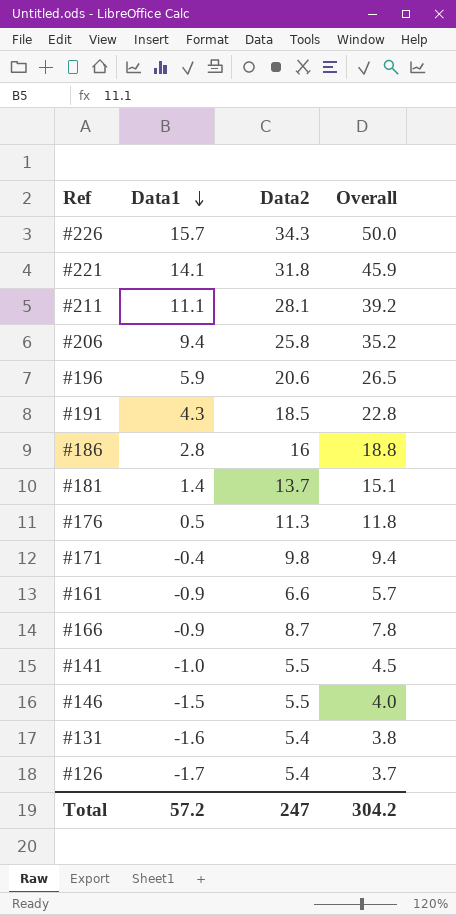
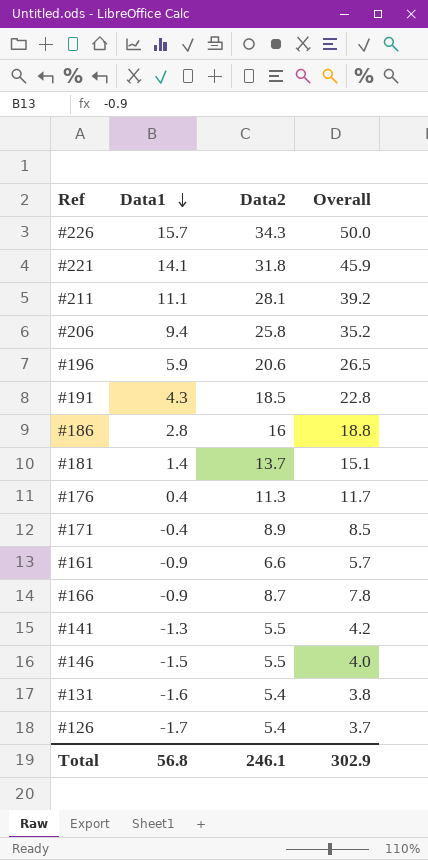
#176 | Data1: 0.5 -> 0.4
#176 | Overall: 11.8 -> 11.7
#171 | Data2: 9.8 -> 8.9
#171 | Overall: 9.4 -> 8.5
#141 | Data1: -1.0 -> -1.3
#141 | Overall: 4.5 -> 4.2
Total | Data1: 57.2 -> 56.8
Total | Data2: 247 -> 246.1
Total | Overall: 304.2 -> 302.9

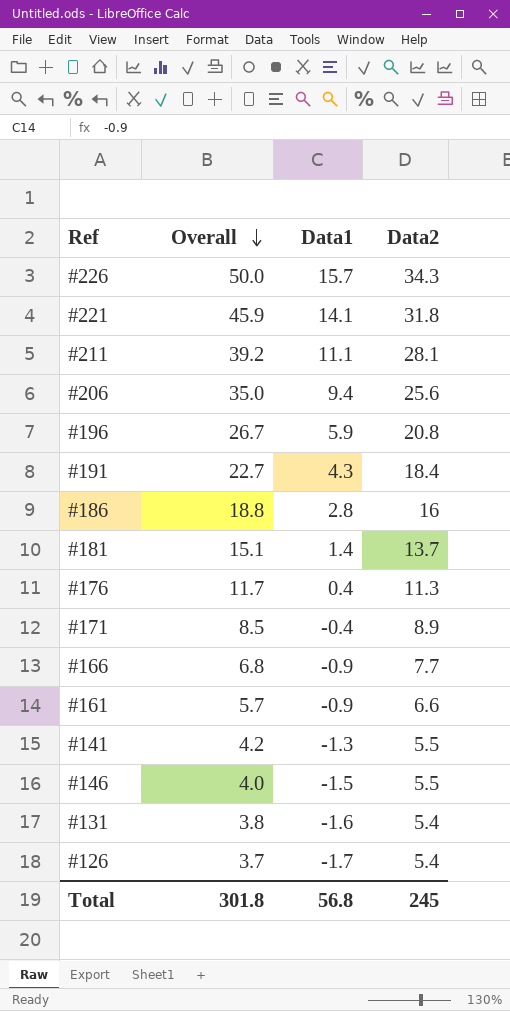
row order: Data1 descending -> Overall descending
column Overall | position: 4 -> 2
#206 | Overall: 35.2 -> 35.0
#206 | Data2: 25.8 -> 25.6
#196 | Overall: 26.5 -> 26.7
#196 | Data2: 20.6 -> 20.8
#191 | Overall: 22.8 -> 22.7
#191 | Data2: 18.5 -> 18.4
#166 | Overall: 7.8 -> 6.8
#166 | Data2: 8.7 -> 7.7
Total | Overall: 302.9 -> 301.8
Total | Data2: 246.1 -> 245

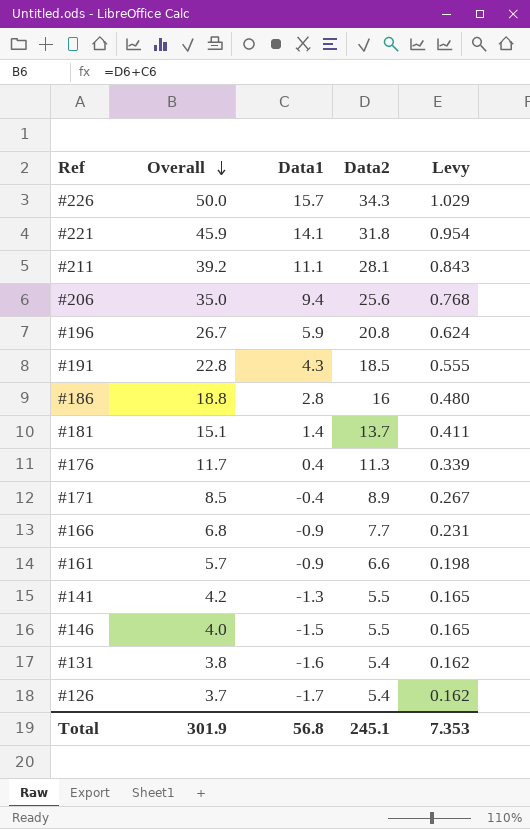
column Levy | formula: none -> [Data2] * 0.03
#191 | Overall: 22.7 -> 22.8
#191 | Data2: 18.4 -> 18.5
Total | Overall: 301.8 -> 301.9
Total | Data2: 245 -> 245.1

